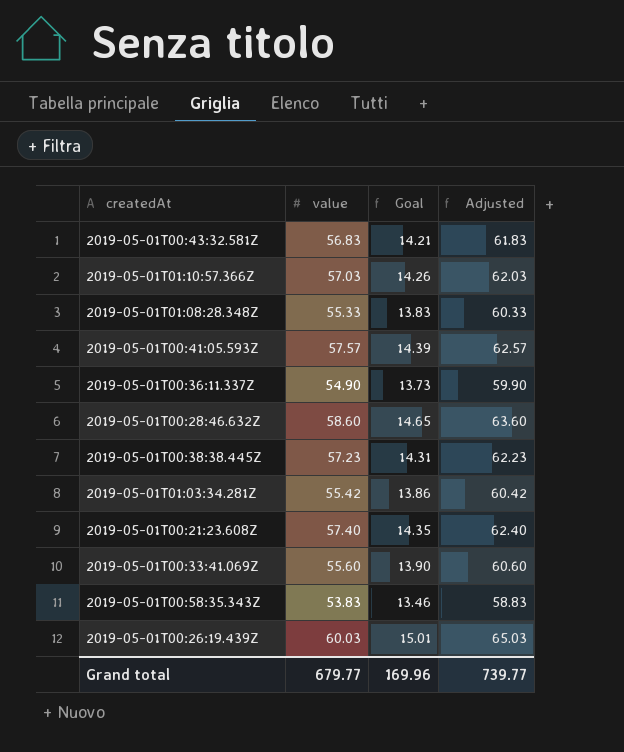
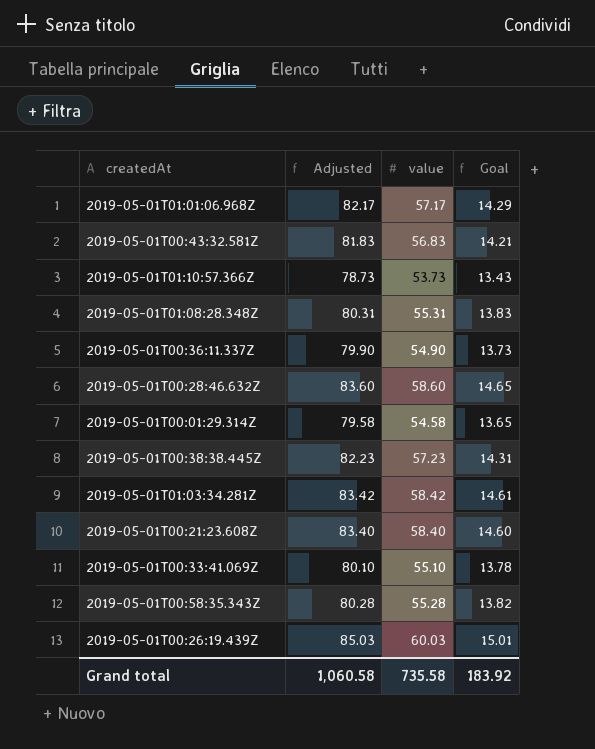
column Adjusted | formula: [value] + 5 -> [value] + 25
column Adjusted | position: 4 -> 2
row 2019-05-01T00:41:05.593Z: 57.57 | 14.39 | 62.57 -> none
row 2019-05-01T01:01:06.968Z: none -> 82.17 | 57.17 | 14.29
2019-05-01T01:10:57.366Z | value: 57.03 -> 53.73
2019-05-01T01:10:57.366Z | Goal: 14.26 -> 13.43
2019-05-01T01:08:28.348Z | value: 55.33 -> 55.31
row 2019-05-01T00:01:29.314Z: none -> 79.58 | 54.58 | 13.65
2019-05-01T01:03:34.281Z | value: 55.42 -> 58.42
2019-05-01T01:03:34.281Z | Goal: 13.86 -> 14.61
2019-05-01T00:21:23.608Z | value: 57.40 -> 58.40
2019-05-01T00:21:23.608Z | Goal: 14.35 -> 14.60
2019-05-01T00:33:41.069Z | value: 55.60 -> 55.10
2019-05-01T00:33:41.069Z | Goal: 13.90 -> 13.78
2019-05-01T00:58:35.343Z | value: 53.83 -> 55.28
2019-05-01T00:58:35.343Z | Goal: 13.46 -> 13.82
Grand total | Adjusted: 739.77 -> 1,060.58
Grand total | value: 679.77 -> 735.58
Grand total | Goal: 169.96 -> 183.92

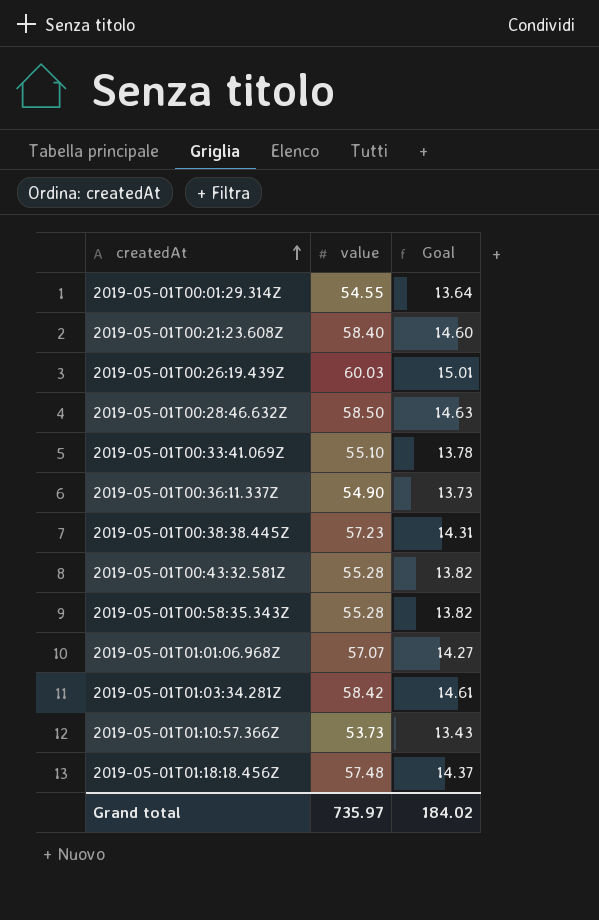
row order: none -> createdAt ascending
column Adjusted | formula: [value] + 25 -> none
row 2019-05-01T01:08:28.348Z: 80.31 | 55.31 | 13.83 -> none
2019-05-01T00:01:29.314Z | value: 54.58 -> 54.55
2019-05-01T00:01:29.314Z | Goal: 13.65 -> 13.64
2019-05-01T00:28:46.632Z | value: 58.60 -> 58.50
2019-05-01T00:28:46.632Z | Goal: 14.65 -> 14.63
2019-05-01T00:43:32.581Z | value: 56.83 -> 55.28
2019-05-01T00:43:32.581Z | Goal: 14.21 -> 13.82
2019-05-01T01:01:06.968Z | value: 57.17 -> 57.07
2019-05-01T01:01:06.968Z | Goal: 14.29 -> 14.27
row 2019-05-01T01:18:18.456Z: none -> 57.48 | 14.37
Grand total | value: 735.58 -> 735.97
Grand total | Goal: 183.92 -> 184.02

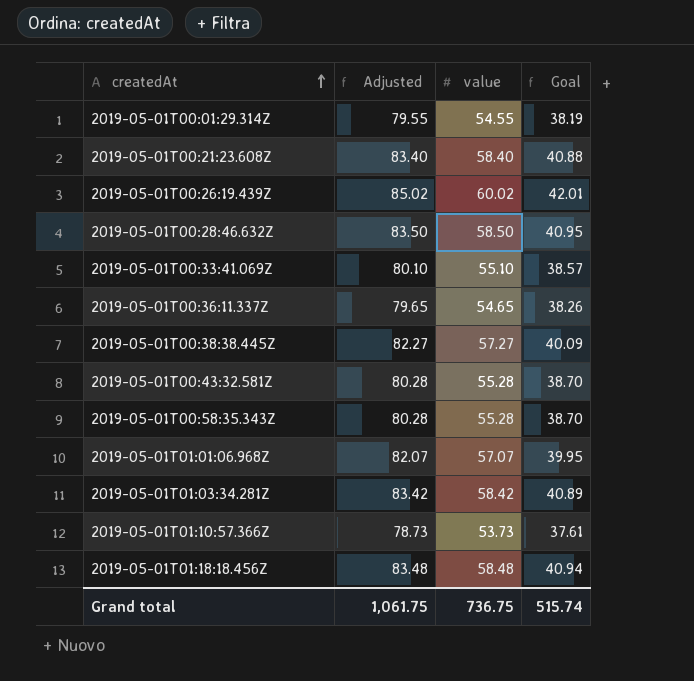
column Adjusted | formula: none -> [value] + 25
column Goal | formula: [value] * 0.25 -> [value] * 0.7
2019-05-01T00:26:19.439Z | value: 60.03 -> 60.02
2019-05-01T00:36:11.337Z | value: 54.90 -> 54.65
2019-05-01T00:38:38.445Z | value: 57.23 -> 57.27
2019-05-01T01:18:18.456Z | value: 57.48 -> 58.48
Grand total | value: 735.97 -> 736.75
Grand total | Goal: 184.02 -> 515.74

